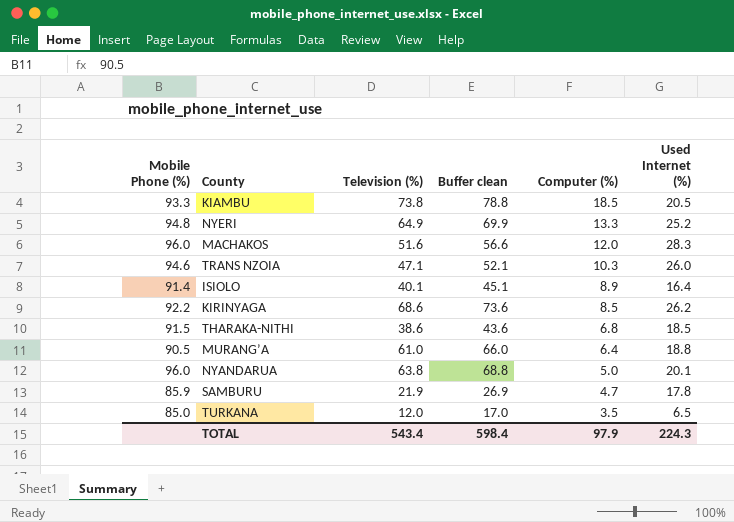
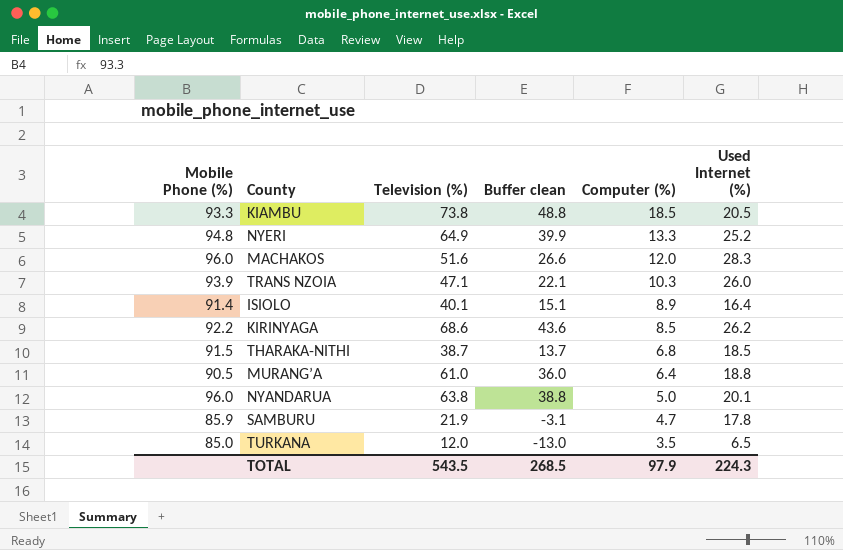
column Buffer clean | formula: [Television (%)] + 5 -> [Television (%)] - 25
TRANS NZOIA | Mobile Phone (%): 94.6 -> 93.9
THARAKA-NITHI | Television (%): 38.6 -> 38.7
TOTAL | Television (%): 543.4 -> 543.5
TOTAL | Buffer clean: 598.4 -> 268.5

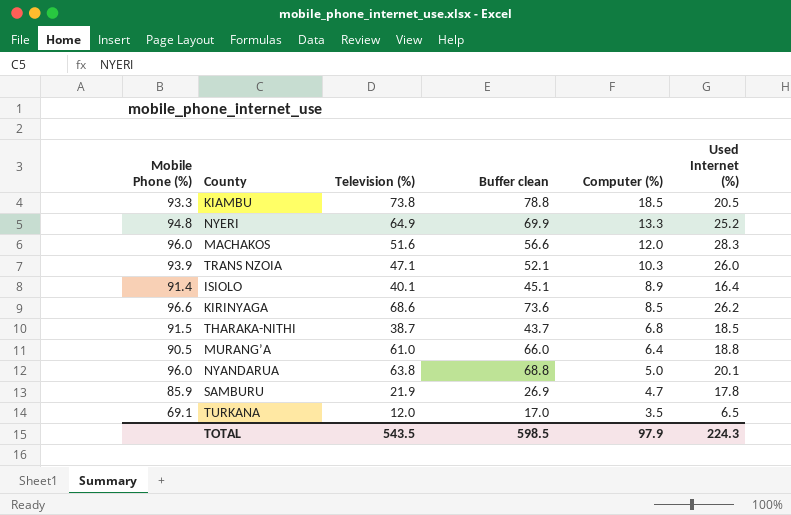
column Buffer clean | formula: [Television (%)] - 25 -> [Television (%)] + 5
KIRINYAGA | Mobile Phone (%): 92.2 -> 96.6
TURKANA | Mobile Phone (%): 85.0 -> 69.1
TOTAL | Buffer clean: 268.5 -> 598.5

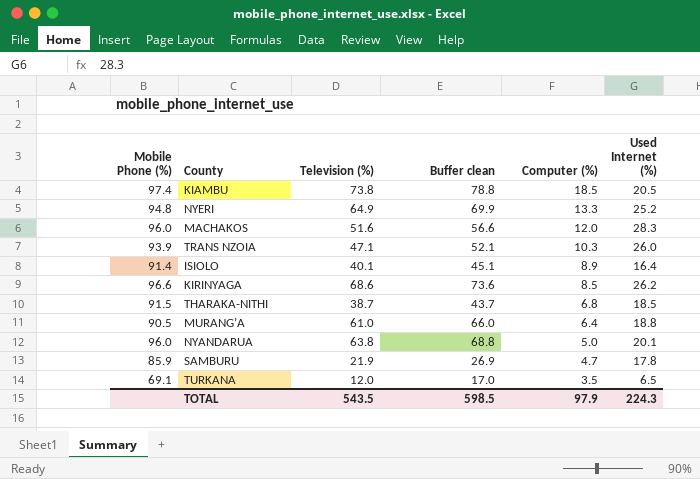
KIAMBU | Mobile Phone (%): 93.3 -> 97.4

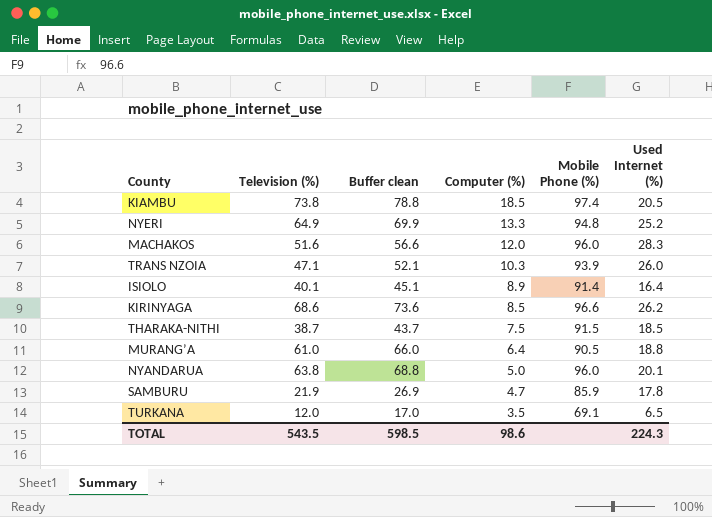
column Mobile Phone (%) | position: 1 -> 5
THARAKA-NITHI | Computer (%): 6.8 -> 7.5
TOTAL | Computer (%): 97.9 -> 98.6

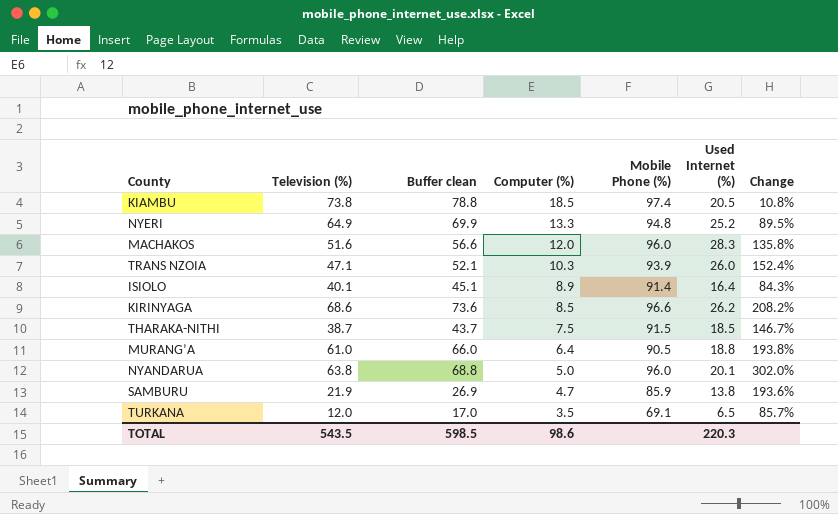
column Change | formula: none -> ([Used Internet (%)] - [Computer (%)]) / [Computer (%)]
SAMBURU | Used Internet (%): 17.8 -> 13.8
TOTAL | Used Internet (%): 224.3 -> 220.3

